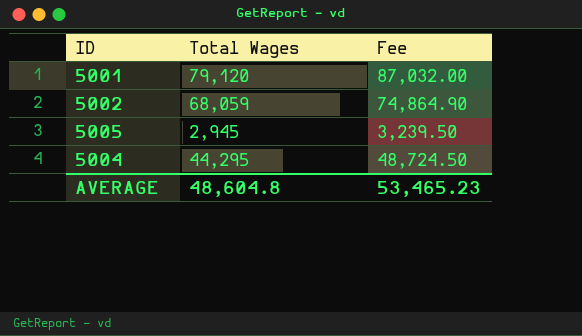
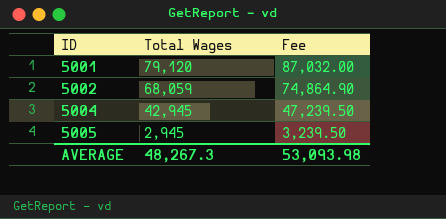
row order: none -> ID ascending
5004 | Total Wages: 44,295 -> 42,945
5004 | Fee: 48,724.50 -> 47,239.50
AVERAGE | Total Wages: 48,604.8 -> 48,267.3
AVERAGE | Fee: 53,465.23 -> 53,093.98

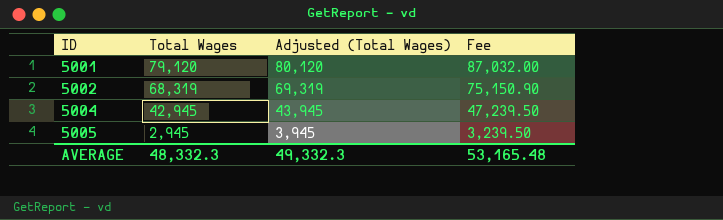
column Adjusted (Total Wages) | formula: none -> [Total Wages] + 1000
5002 | Total Wages: 68,059 -> 68,319
5002 | Fee: 74,864.90 -> 75,150.90
AVERAGE | Total Wages: 48,267.3 -> 48,332.3
AVERAGE | Fee: 53,093.98 -> 53,165.48

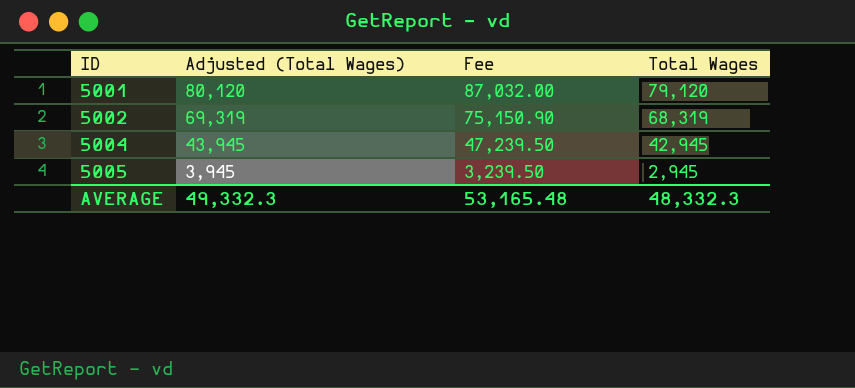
column Total Wages | position: 2 -> 4

